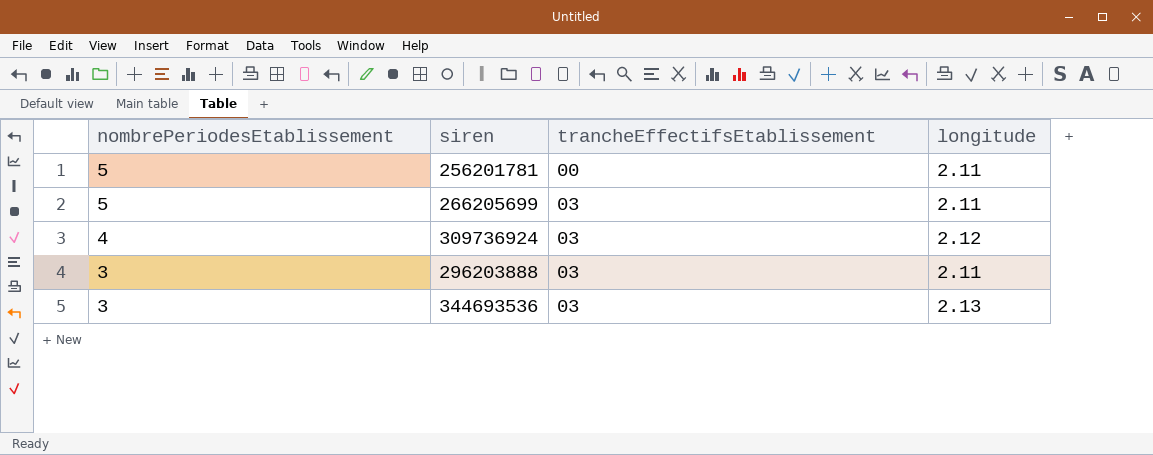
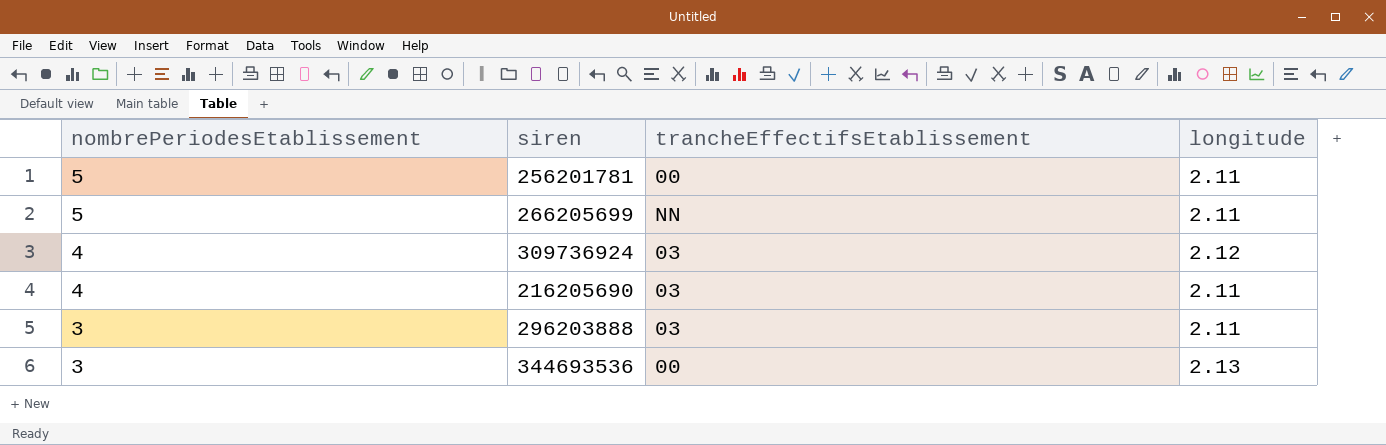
266205699 | trancheEffectifsEtablissement: 03 -> NN
row 216205690: none -> 4 | 03 | 2.11
344693536 | trancheEffectifsEtablissement: 03 -> 00

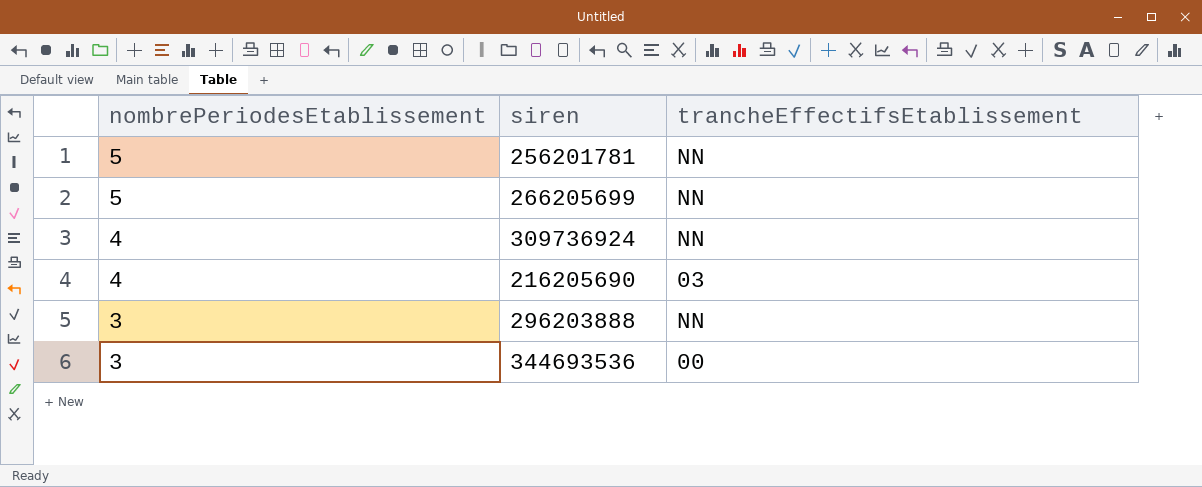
column longitude | position: 4 -> none
256201781 | trancheEffectifsEtablissement: 00 -> NN
309736924 | trancheEffectifsEtablissement: 03 -> NN
296203888 | trancheEffectifsEtablissement: 03 -> NN

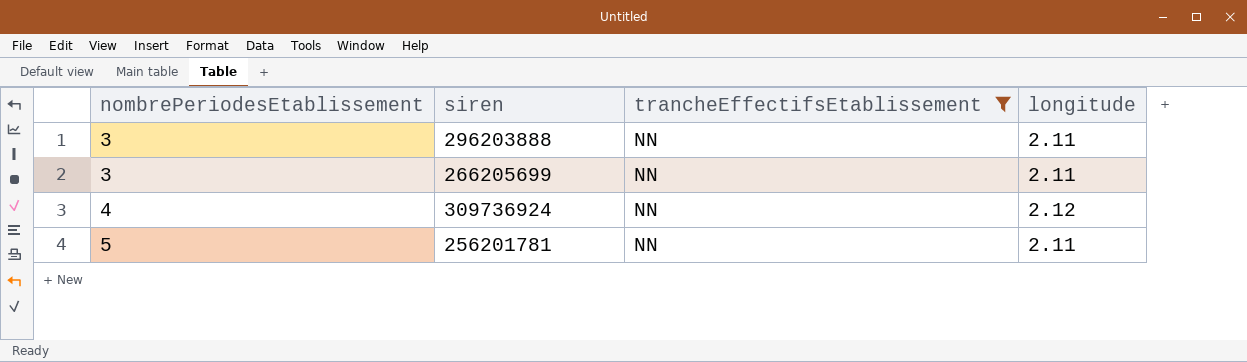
filter: none -> trancheEffectifsEtablissement = NN
row order: nombrePeriodesEtablissement descending -> nombrePeriodesEtablissement ascending
column longitude | position: none -> 4
266205699 | nombrePeriodesEtablissement: 5 -> 3

